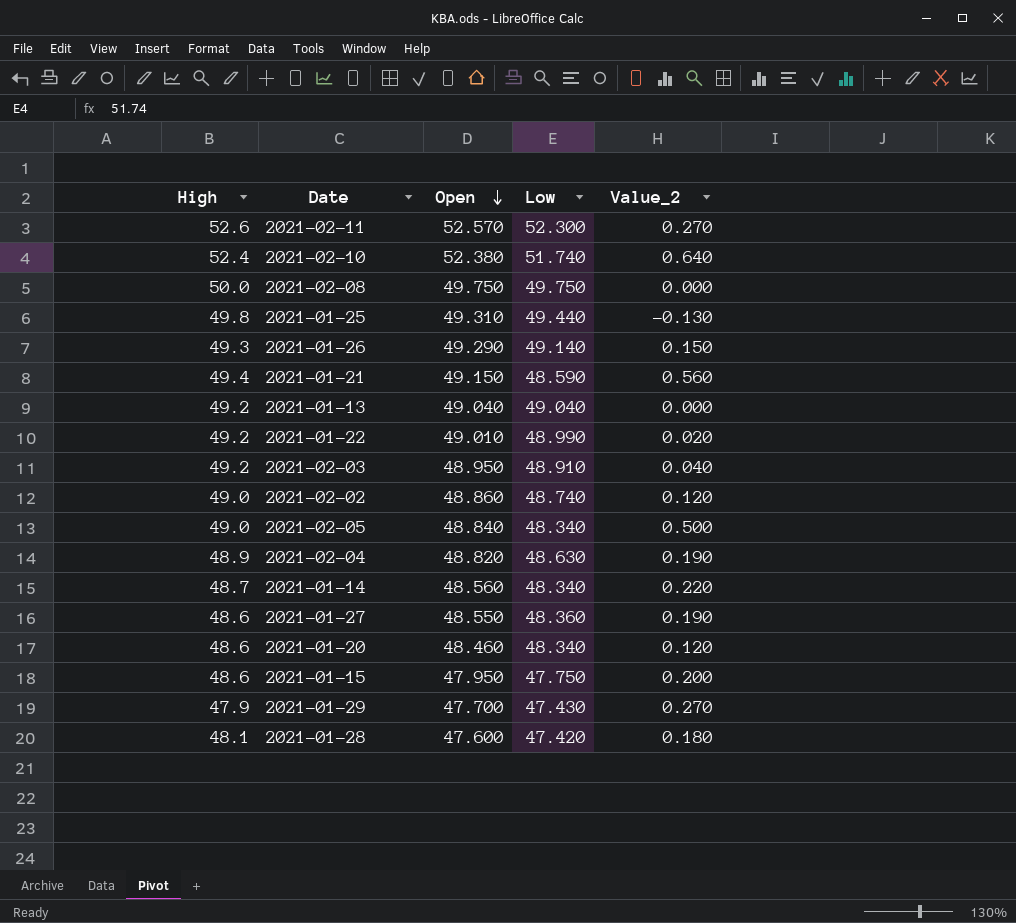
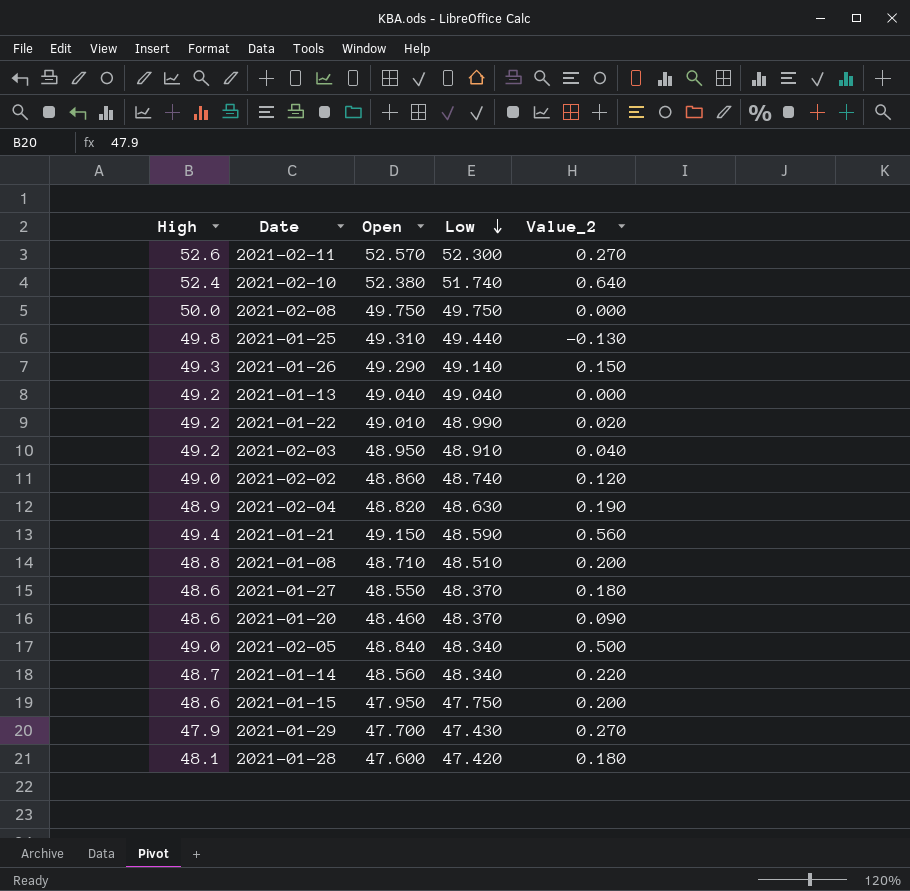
row order: Open descending -> Low descending
row 2021-01-08: none -> 48.8 | 48.710 | 48.510 | 0.200
2021-01-27 | Low: 48.360 -> 48.370
2021-01-27 | Value_2: 0.190 -> 0.180
2021-01-20 | Low: 48.340 -> 48.370
2021-01-20 | Value_2: 0.120 -> 0.090

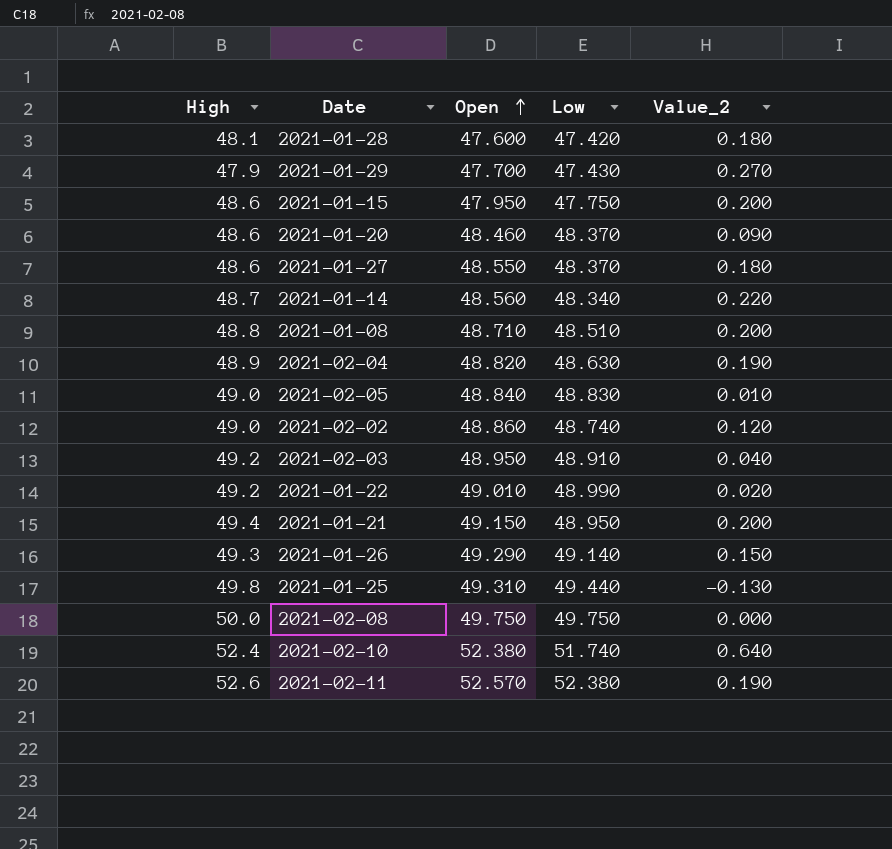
row order: Low descending -> Open ascending
row 2021-01-13: 49.2 | 49.040 | 49.040 | 0.000 -> none
2021-02-05 | Low: 48.340 -> 48.830
2021-02-05 | Value_2: 0.500 -> 0.010
2021-01-21 | Low: 48.590 -> 48.950
2021-01-21 | Value_2: 0.560 -> 0.200
2021-02-11 | Low: 52.300 -> 52.380
2021-02-11 | Value_2: 0.270 -> 0.190

